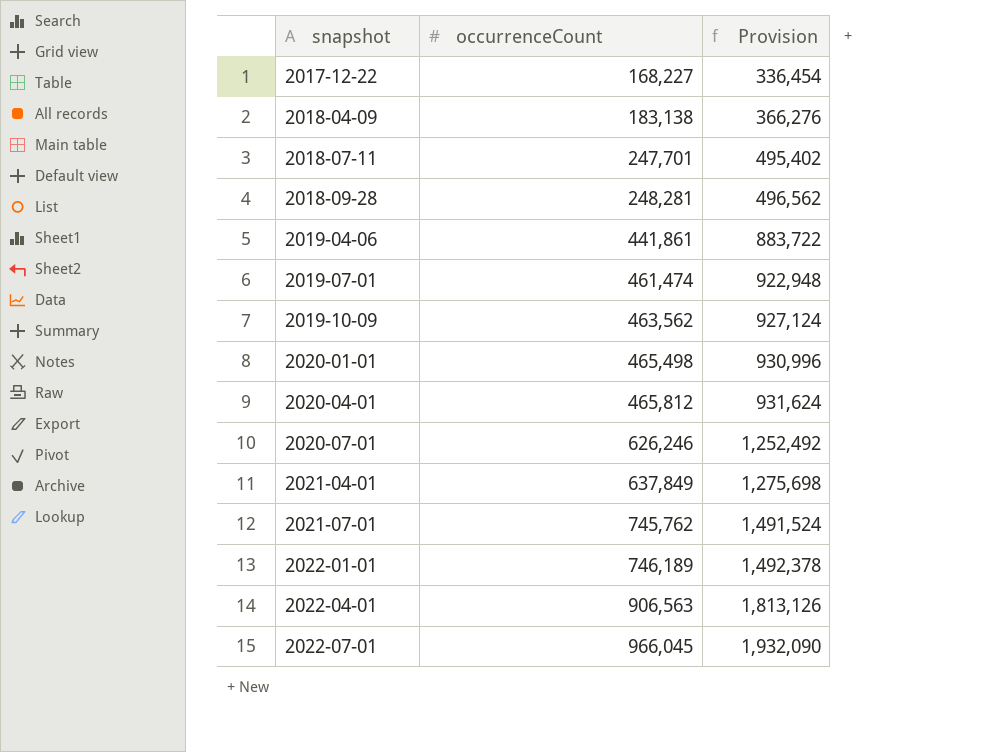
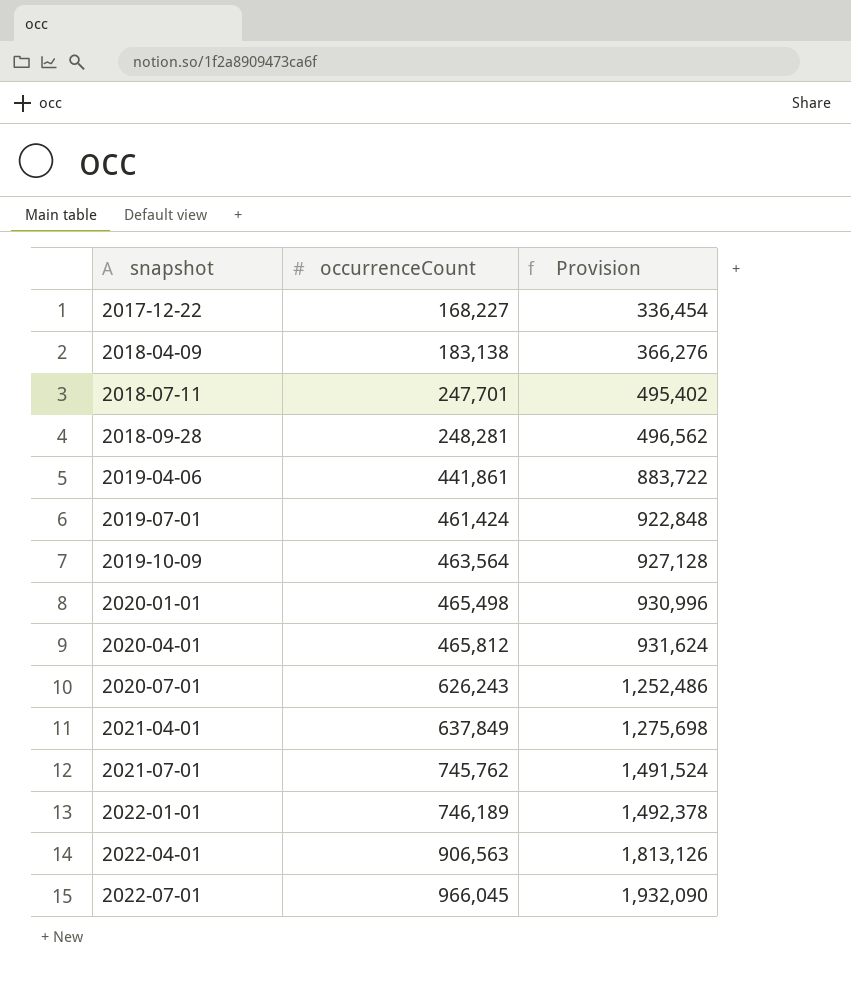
2019-07-01 | occurrenceCount: 461,474 -> 461,424
2019-07-01 | Provision: 922,948 -> 922,848
2019-10-09 | occurrenceCount: 463,562 -> 463,564
2019-10-09 | Provision: 927,124 -> 927,128
2020-07-01 | occurrenceCount: 626,246 -> 626,243
2020-07-01 | Provision: 1,252,492 -> 1,252,486

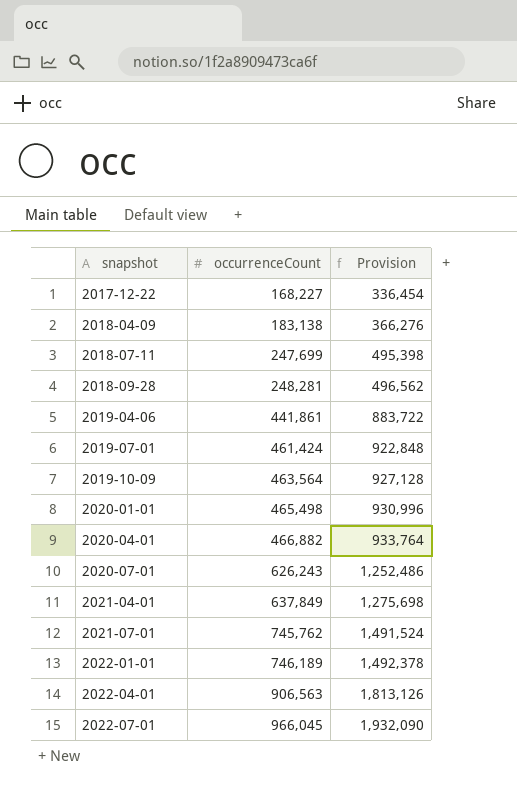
2018-07-11 | occurrenceCount: 247,701 -> 247,699
2018-07-11 | Provision: 495,402 -> 495,398
2020-04-01 | occurrenceCount: 465,812 -> 466,882
2020-04-01 | Provision: 931,624 -> 933,764

